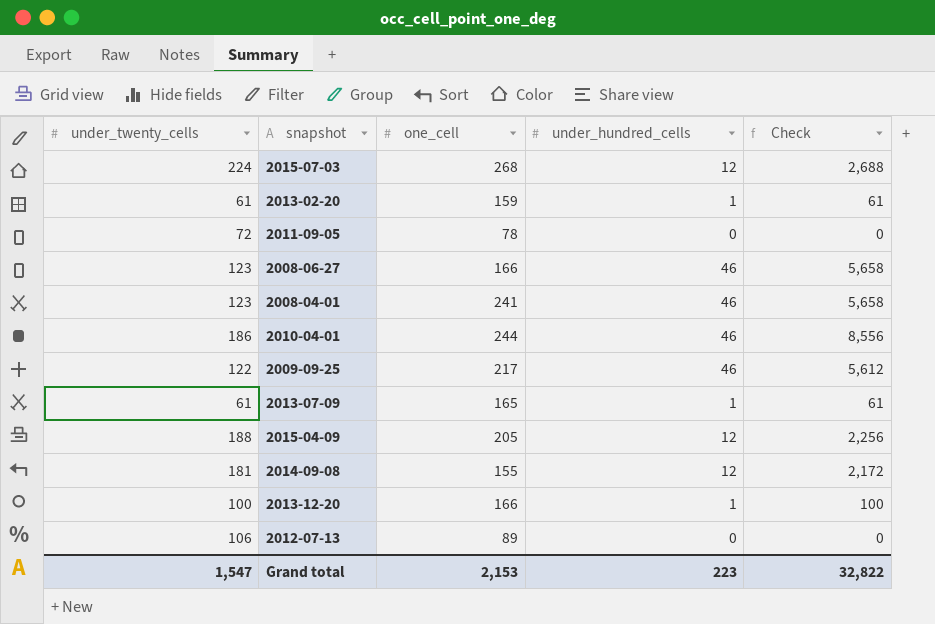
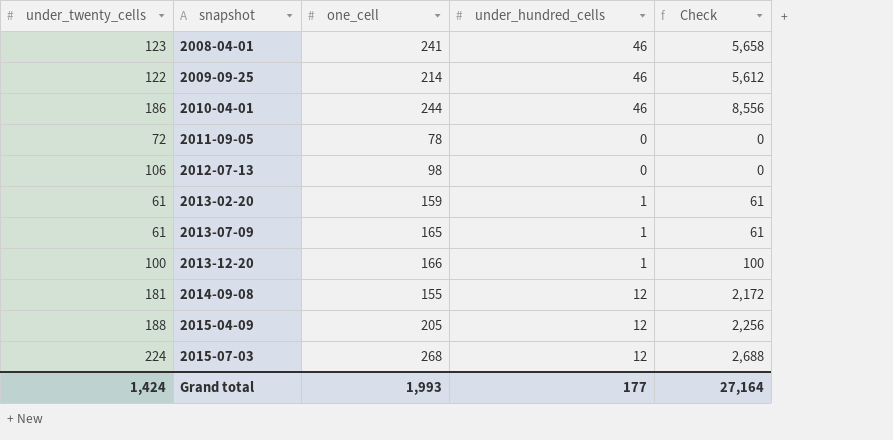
row order: none -> snapshot ascending
row 2008-06-27: 123 | 166 | 46 | 5,658 -> none
2009-09-25 | one_cell: 217 -> 214
2012-07-13 | one_cell: 89 -> 98
Grand total | under_twenty_cells: 1,547 -> 1,424
Grand total | one_cell: 2,153 -> 1,993
Grand total | under_hundred_cells: 223 -> 177
Grand total | Check: 32,822 -> 27,164

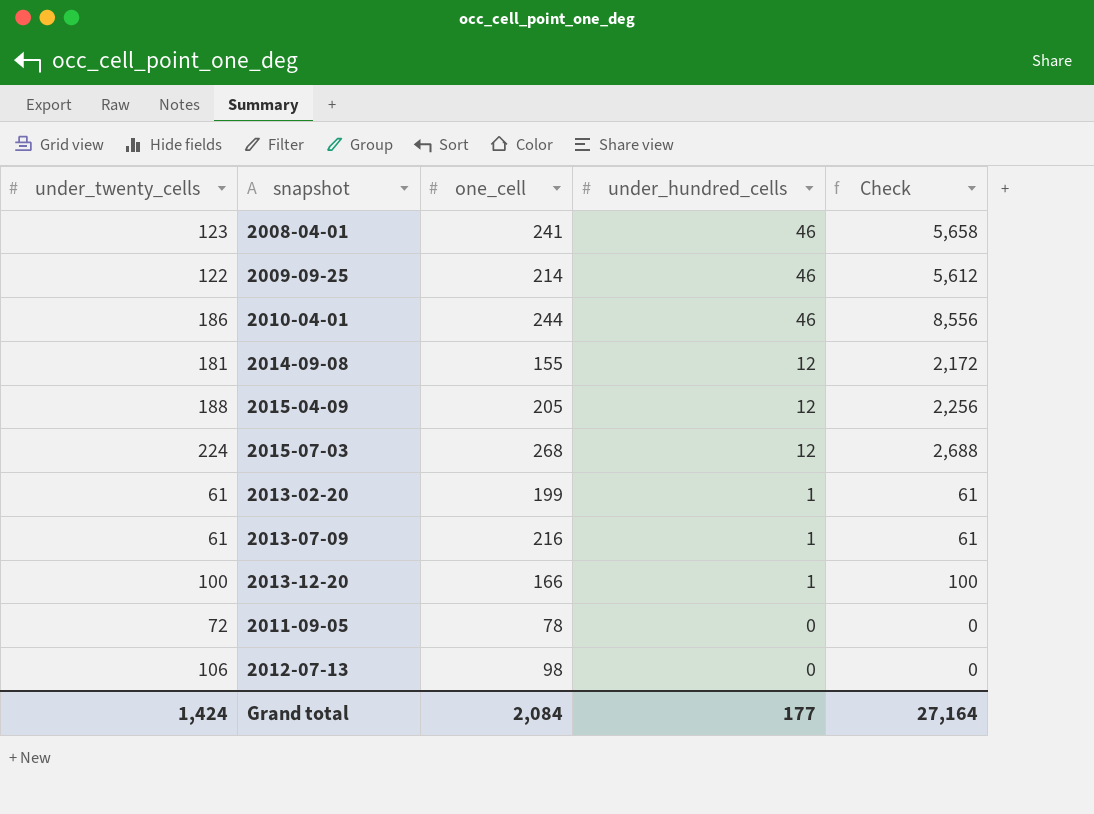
row order: snapshot ascending -> under_hundred_cells descending
2013-02-20 | one_cell: 159 -> 199
2013-07-09 | one_cell: 165 -> 216
Grand total | one_cell: 1,993 -> 2,084

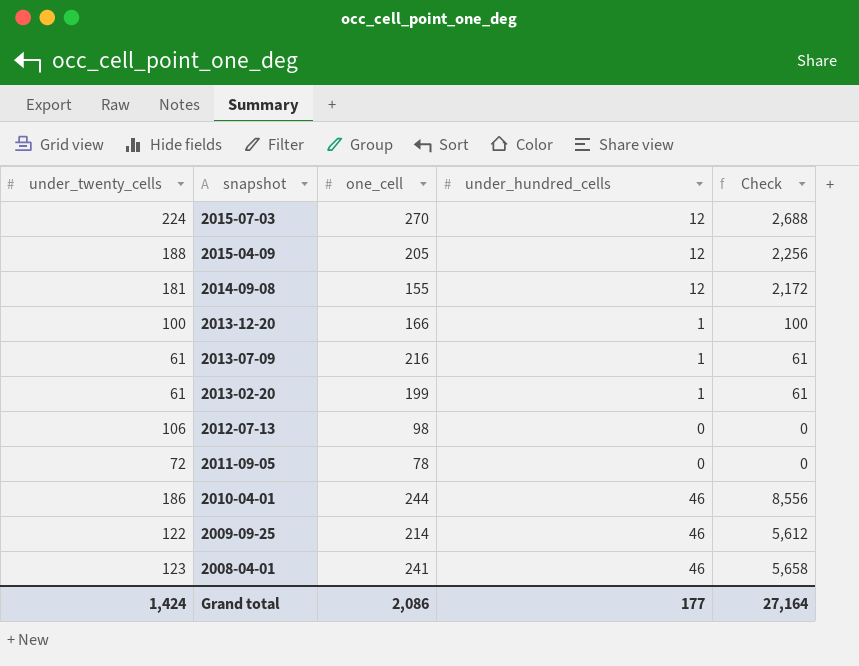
row order: under_hundred_cells descending -> snapshot descending
2015-07-03 | one_cell: 268 -> 270
Grand total | one_cell: 2,084 -> 2,086

